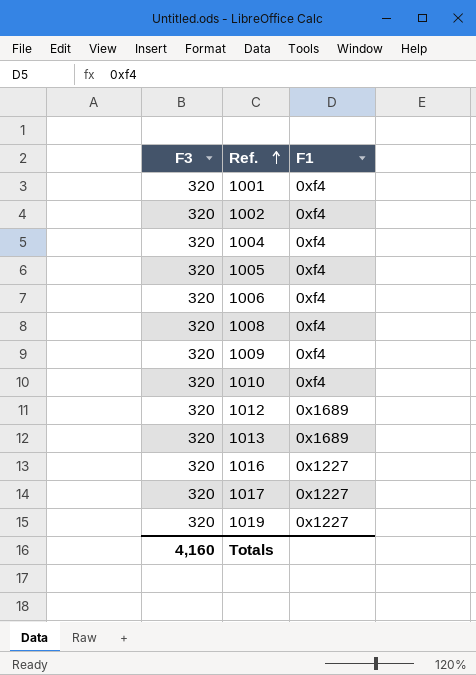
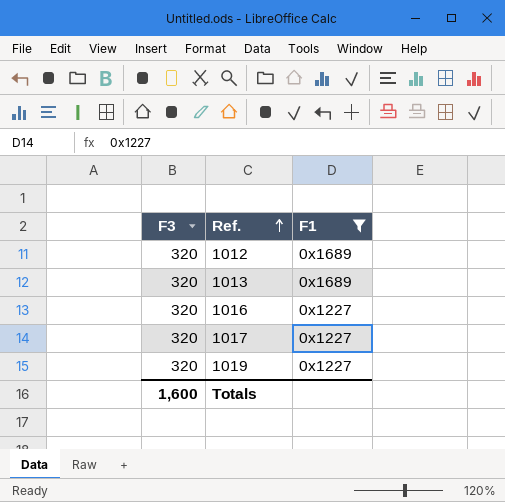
filter: none -> F1 != 0xf4
Totals | F3: 4,160 -> 1,600

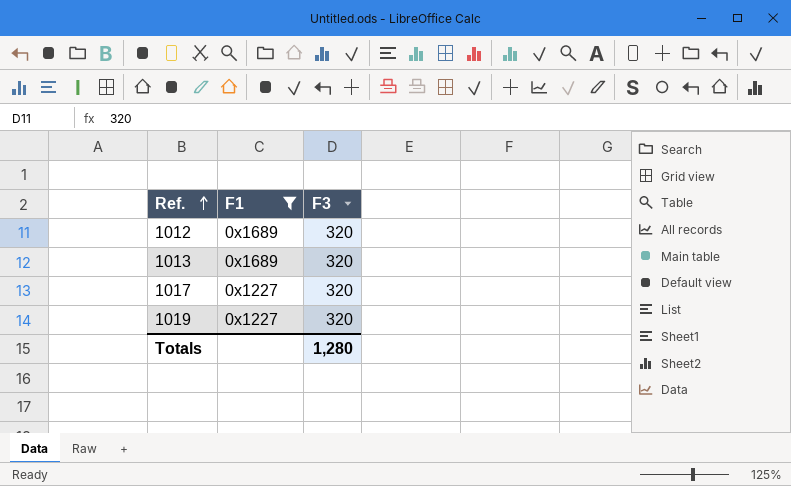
column F3 | position: 1 -> 3
row 1016: 320 | 0x1227 -> none
Totals | F3: 1,600 -> 1,280

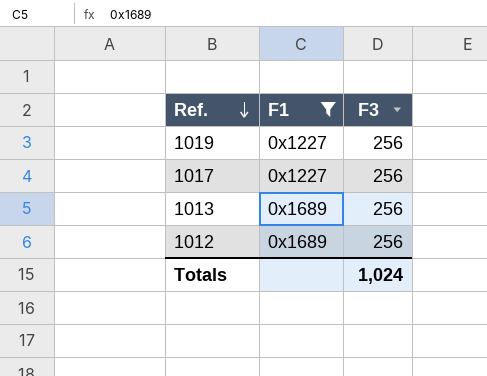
row order: Ref. ascending -> Ref. descending
1019 | F3: 320 -> 256
1017 | F3: 320 -> 256
1013 | F3: 320 -> 256
1012 | F3: 320 -> 256
Totals | F3: 1,280 -> 1,024

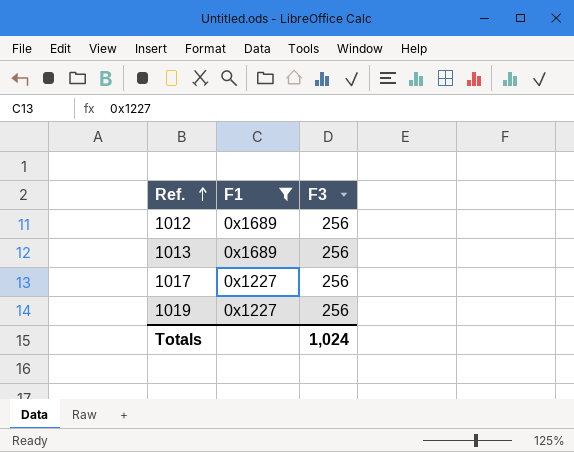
row order: Ref. descending -> Ref. ascending

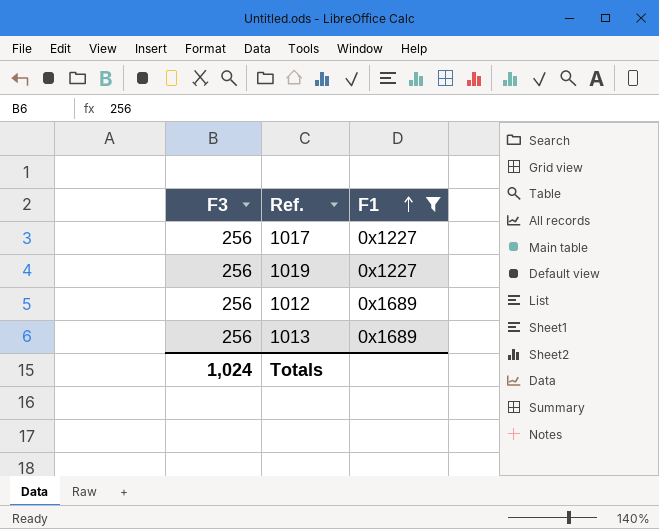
row order: Ref. ascending -> F1 ascending
column F3 | position: 3 -> 1

